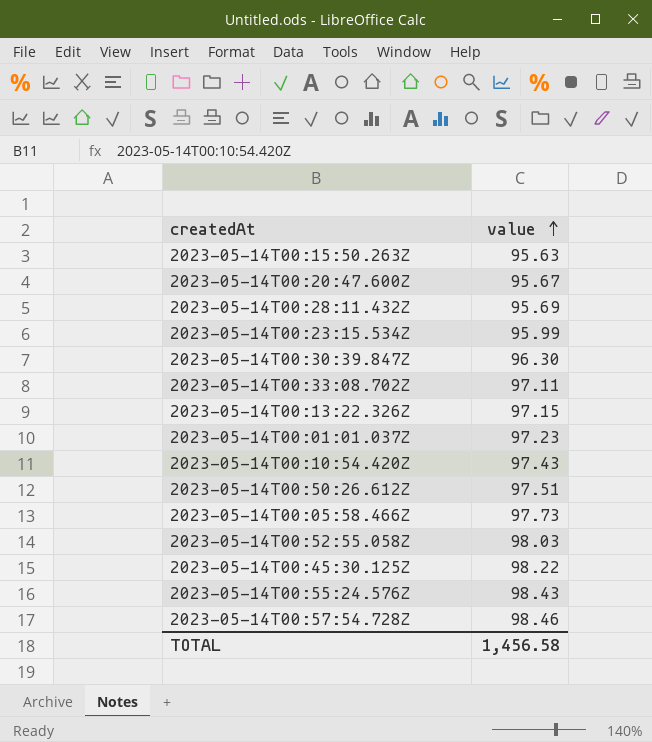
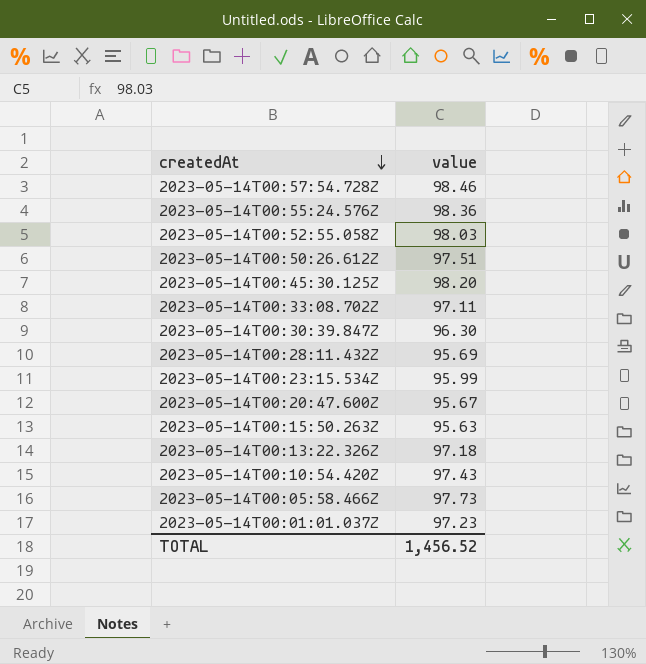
row order: value ascending -> createdAt descending
2023-05-14T00:55:24.576Z | value: 98.43 -> 98.36
2023-05-14T00:45:30.125Z | value: 98.22 -> 98.20
2023-05-14T00:13:22.326Z | value: 97.15 -> 97.18
TOTAL | value: 1,456.58 -> 1,456.52

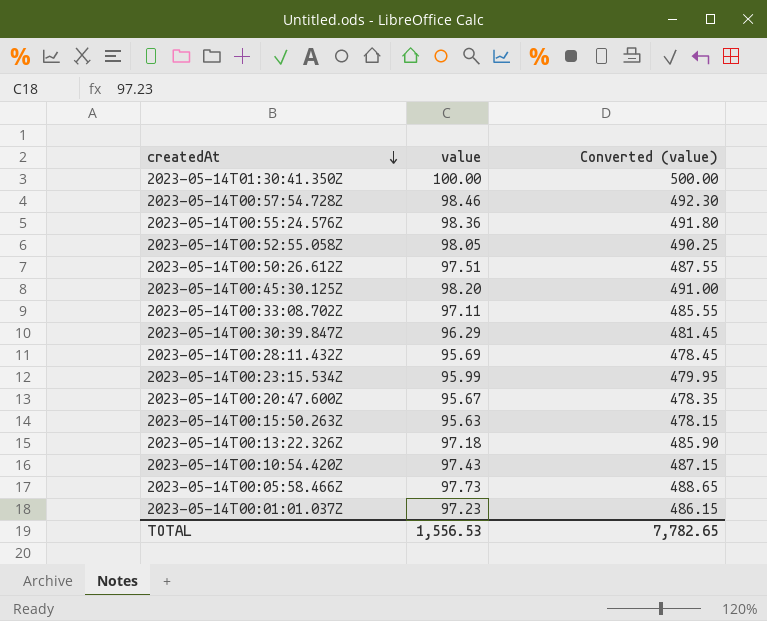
column Converted (value) | formula: none -> [value] * 5
row 2023-05-14T01:30:41.350Z: none -> 100.00 | 500.00
2023-05-14T00:52:55.058Z | value: 98.03 -> 98.05
2023-05-14T00:30:39.847Z | value: 96.30 -> 96.29
TOTAL | value: 1,456.52 -> 1,556.53

